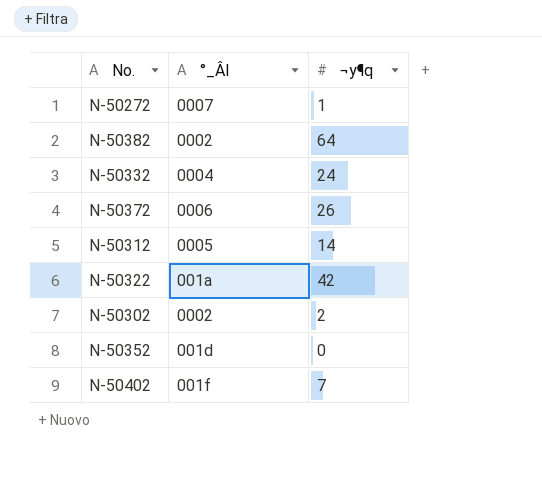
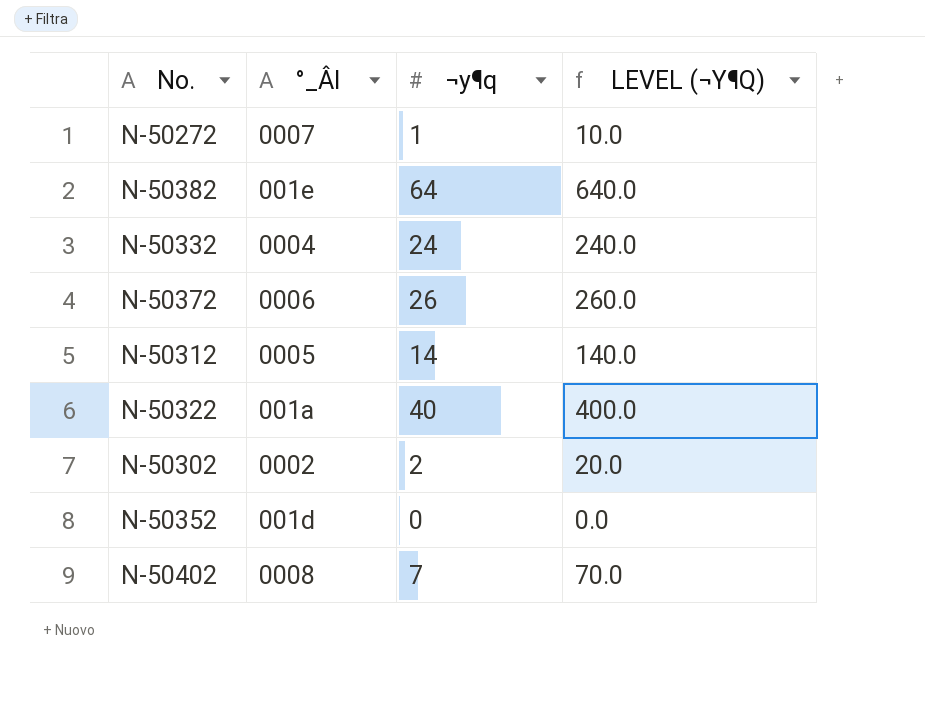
column LEVEL (¬Y¶Q) | formula: none -> [¬y¶q] * 10
N-50382 | °_ÂI: 0002 -> 001e
N-50322 | ¬y¶q: 42 -> 40
N-50402 | °_ÂI: 001f -> 0008

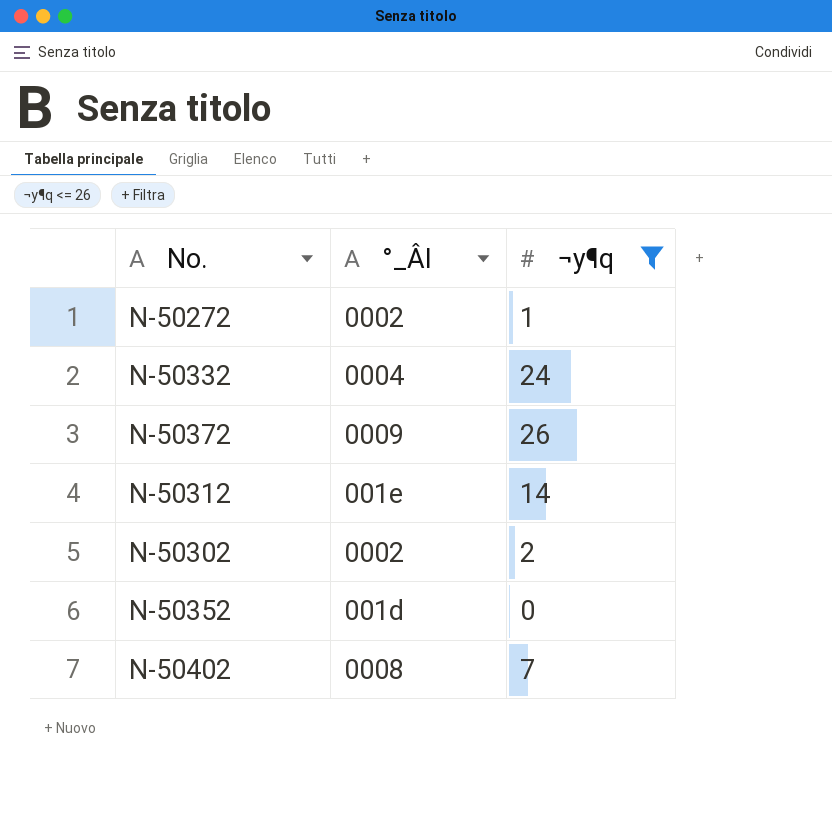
filter: none -> ¬y¶q <= 26
column LEVEL (¬Y¶Q) | formula: [¬y¶q] * 10 -> none
N-50272 | °_ÂI: 0007 -> 0002
N-50372 | °_ÂI: 0006 -> 0009
N-50312 | °_ÂI: 0005 -> 001e

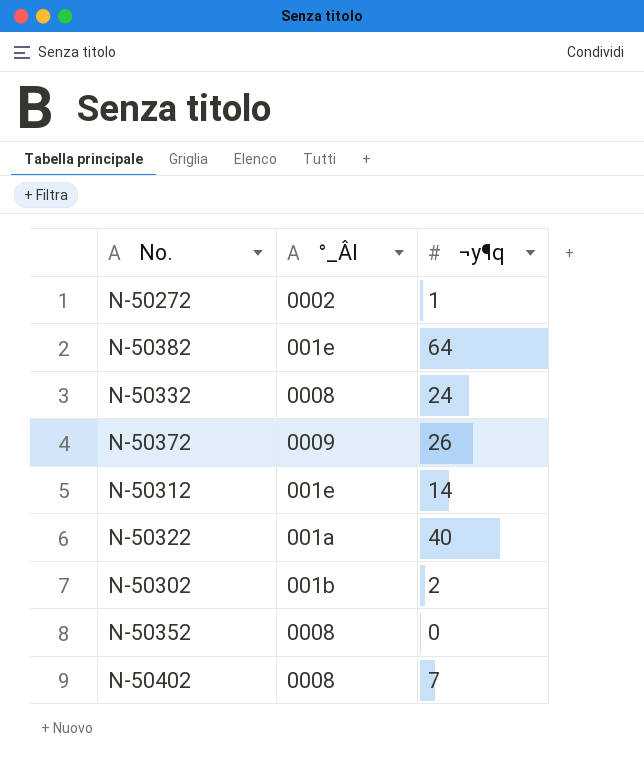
filter: ¬y¶q <= 26 -> none
N-50332 | °_ÂI: 0004 -> 0008
N-50302 | °_ÂI: 0002 -> 001b
N-50352 | °_ÂI: 001d -> 0008

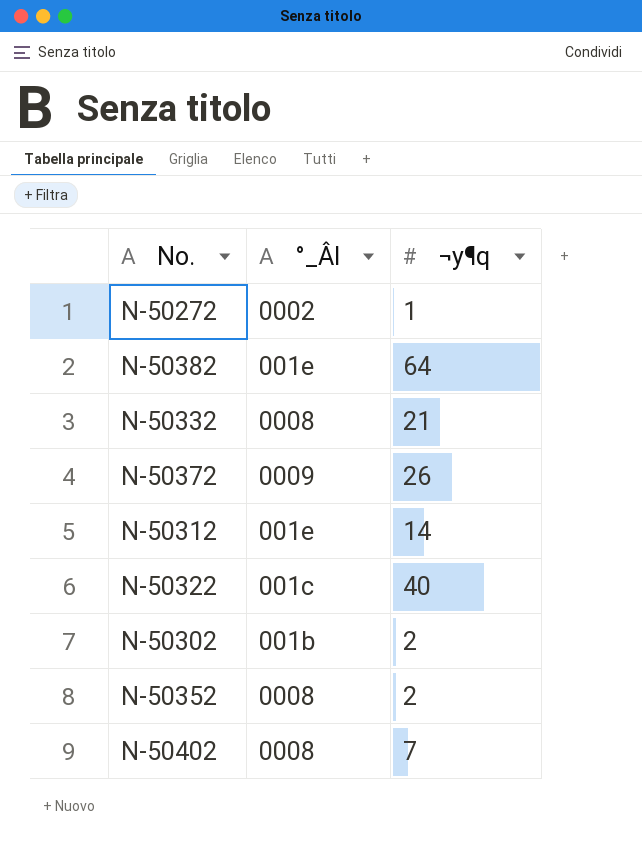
N-50332 | ¬y¶q: 24 -> 21
N-50322 | °_ÂI: 001a -> 001c
N-50352 | ¬y¶q: 0 -> 2

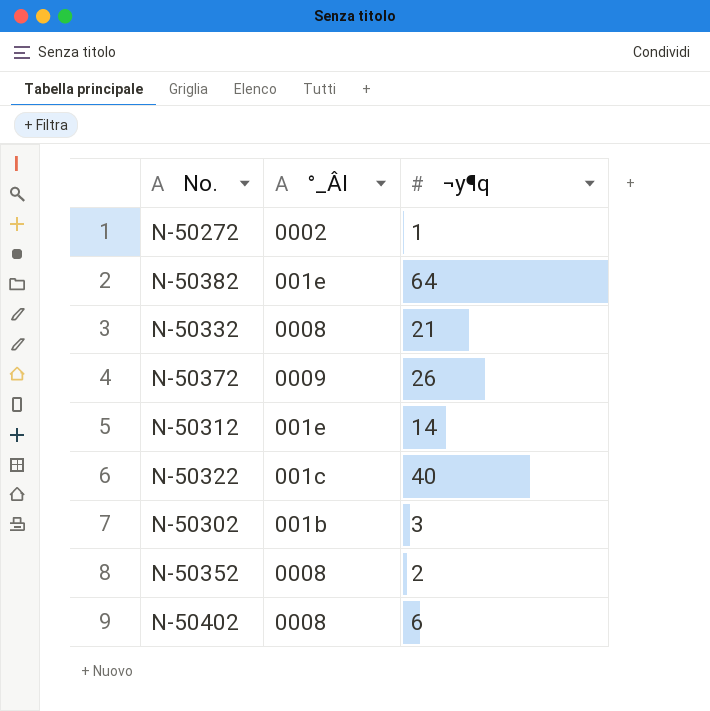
N-50302 | ¬y¶q: 2 -> 3
N-50402 | ¬y¶q: 7 -> 6

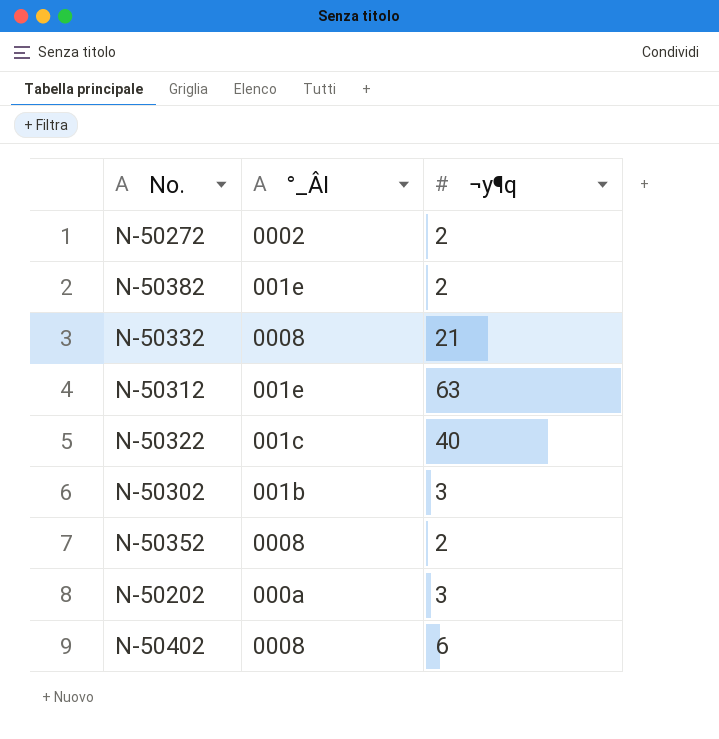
row N-50372: 0009 | 26 -> none
N-50272 | ¬y¶q: 1 -> 2
N-50382 | ¬y¶q: 64 -> 2
N-50312 | ¬y¶q: 14 -> 63
row N-50202: none -> 000a | 3

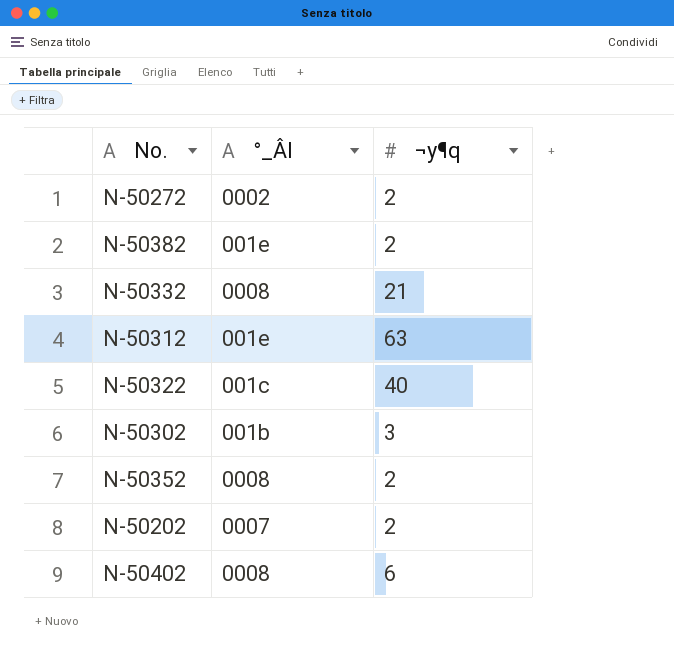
N-50202 | °_ÂI: 000a -> 0007
N-50202 | ¬y¶q: 3 -> 2

